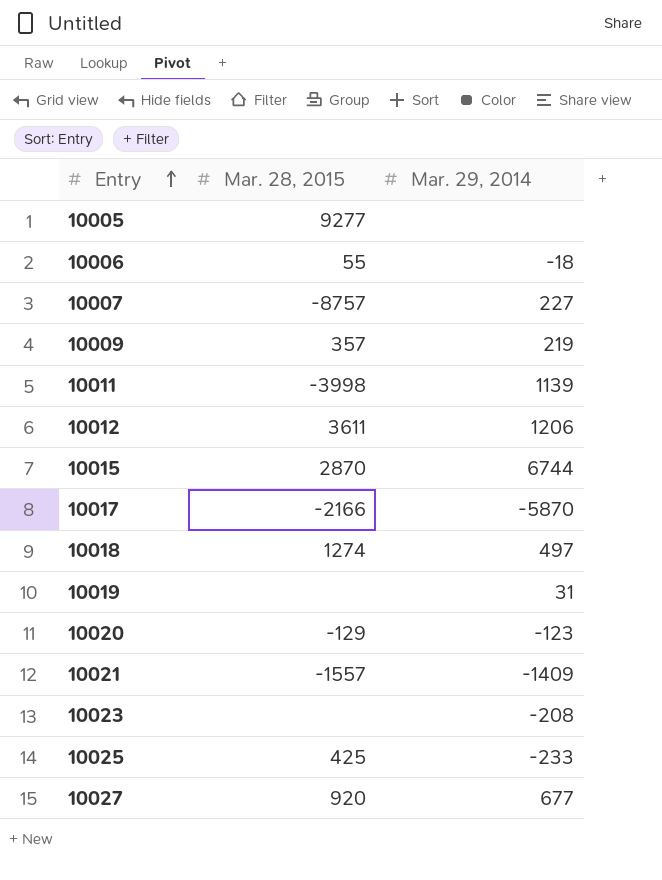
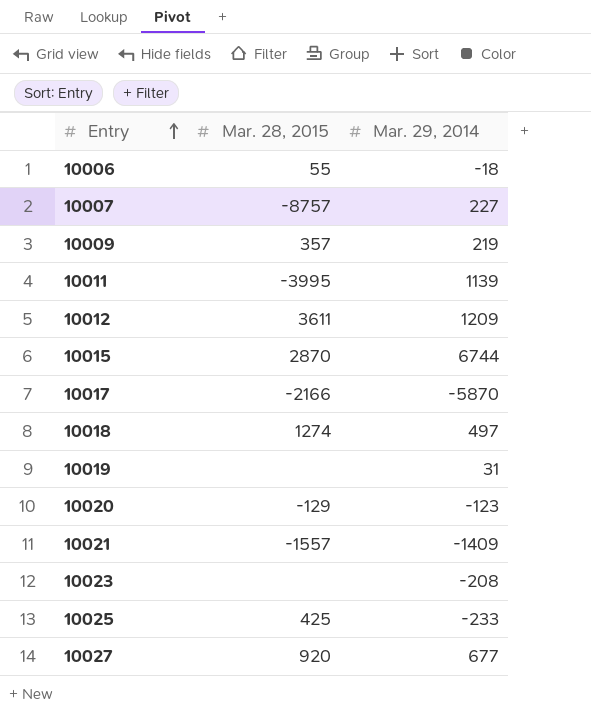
row 10005: 9277 | none -> none
10011 | Mar. 28, 2015: -3998 -> -3995
10012 | Mar. 29, 2014: 1206 -> 1209

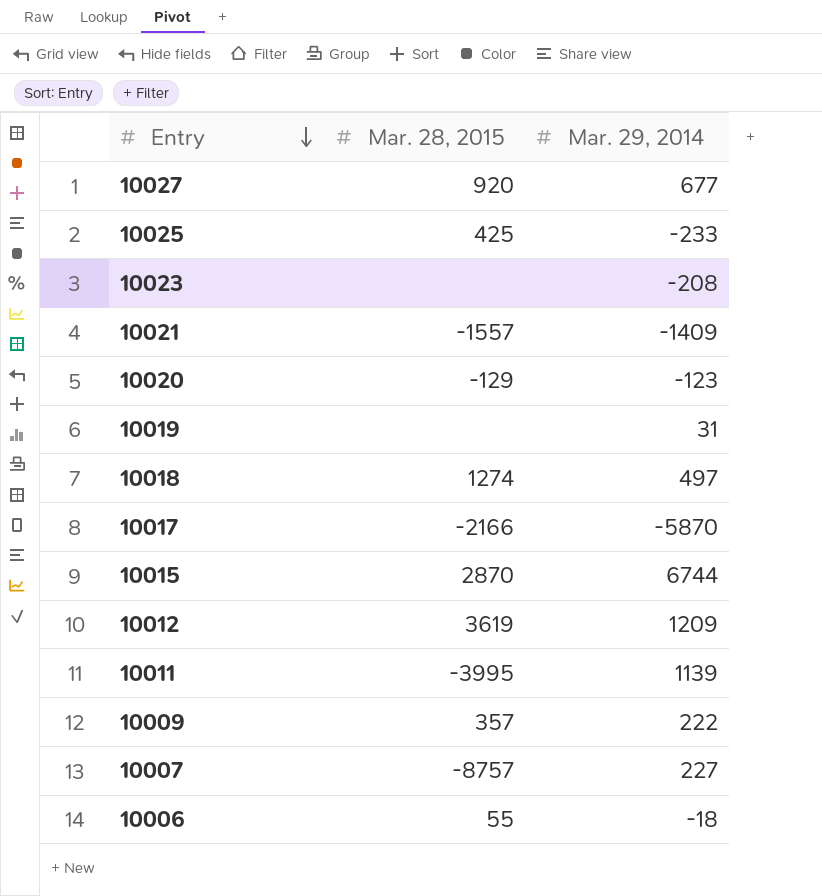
row order: Entry ascending -> Entry descending
10012 | Mar. 28, 2015: 3611 -> 3619
10009 | Mar. 29, 2014: 219 -> 222

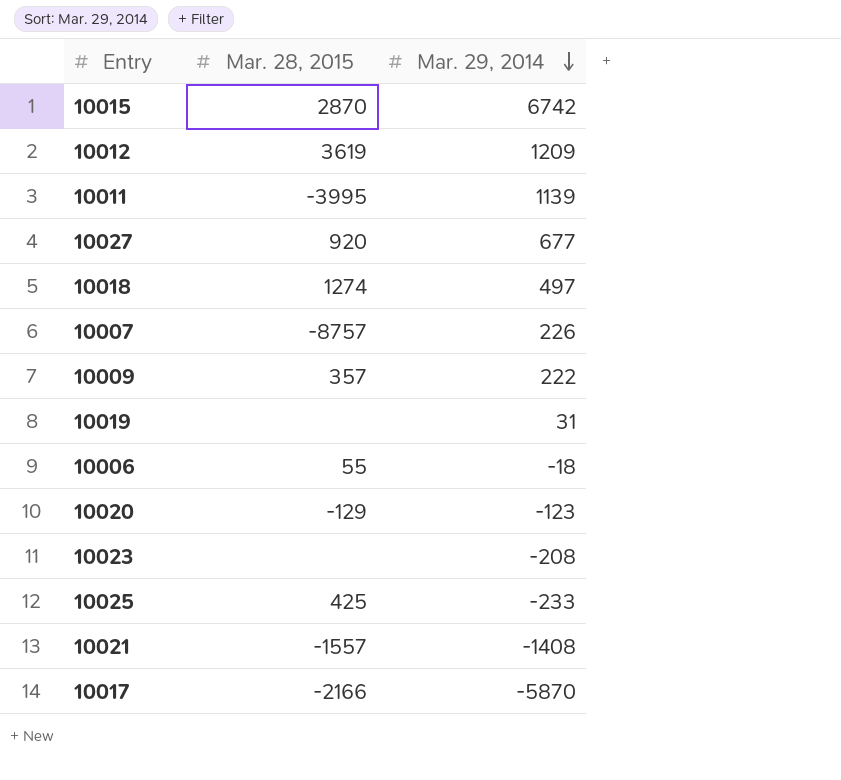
row order: Entry descending -> Mar. 29, 2014 descending
10015 | Mar. 29, 2014: 6744 -> 6742
10007 | Mar. 29, 2014: 227 -> 226
10021 | Mar. 29, 2014: -1409 -> -1408

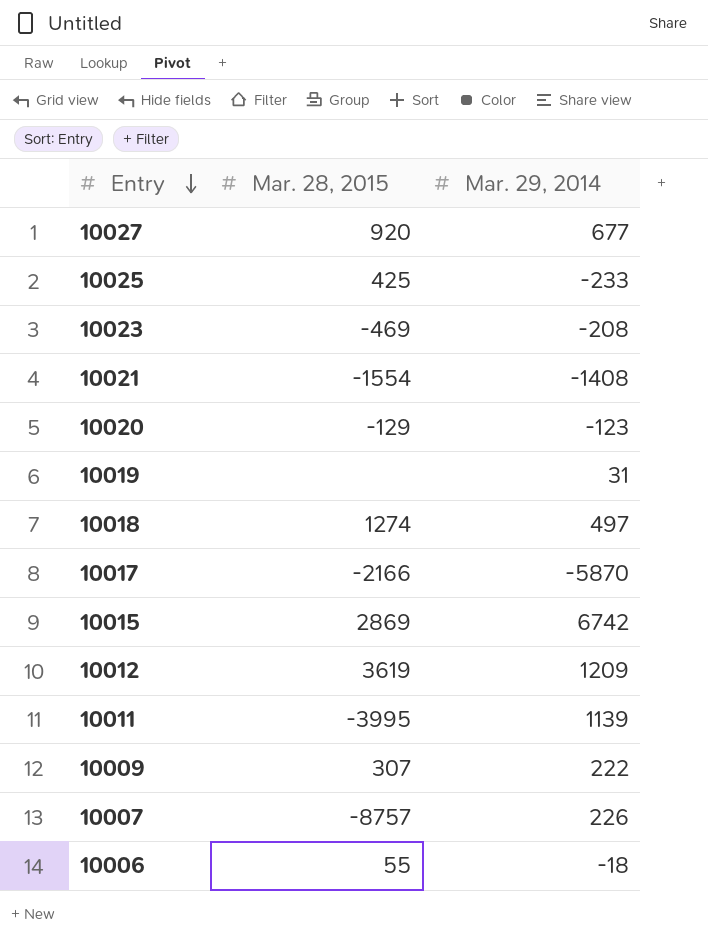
row order: Mar. 29, 2014 descending -> Entry descending
10023 | Mar. 28, 2015: none -> -469
10021 | Mar. 28, 2015: -1557 -> -1554
10015 | Mar. 28, 2015: 2870 -> 2869
10009 | Mar. 28, 2015: 357 -> 307

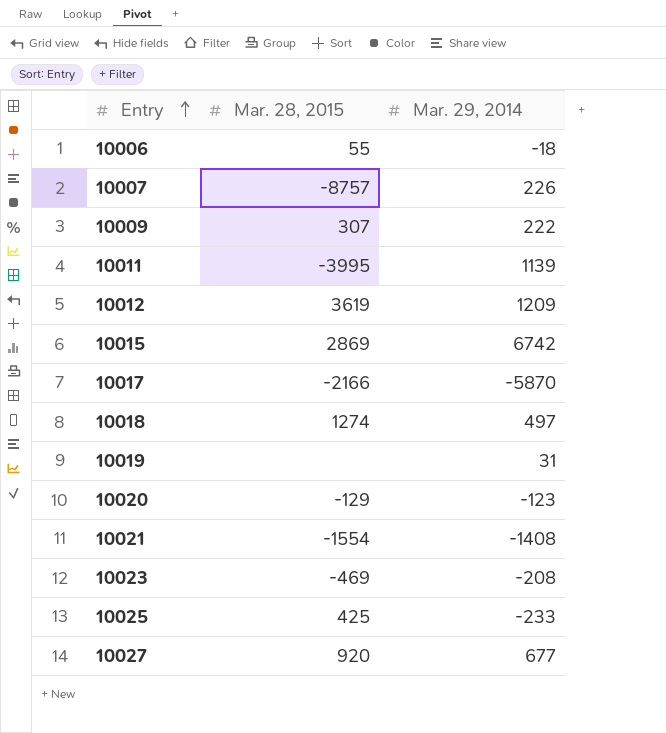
row order: Entry descending -> Entry ascending

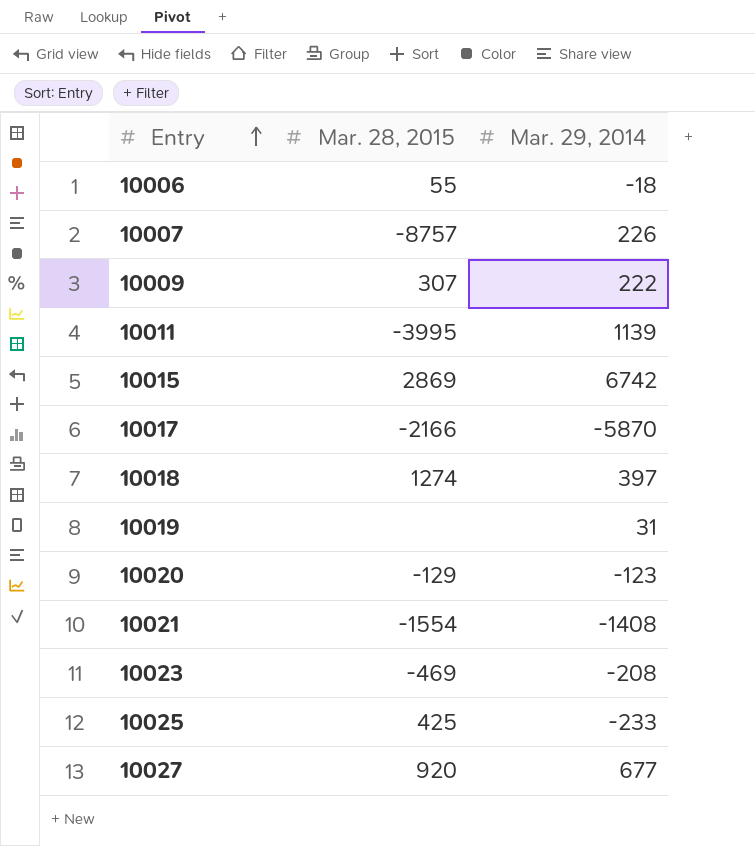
row 10012: 3619 | 1209 -> none
10018 | Mar. 29, 2014: 497 -> 397

